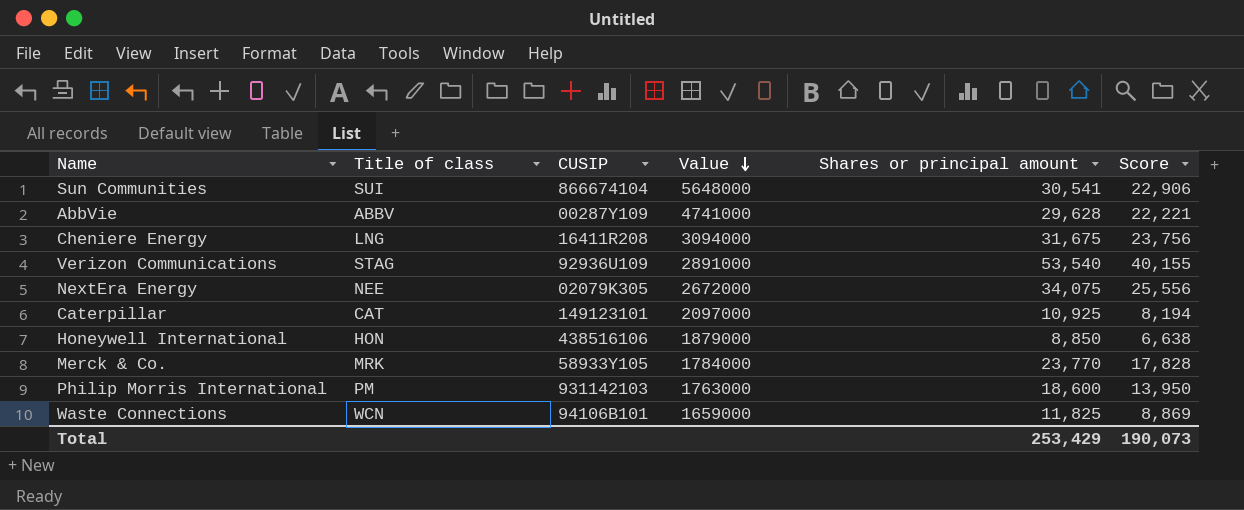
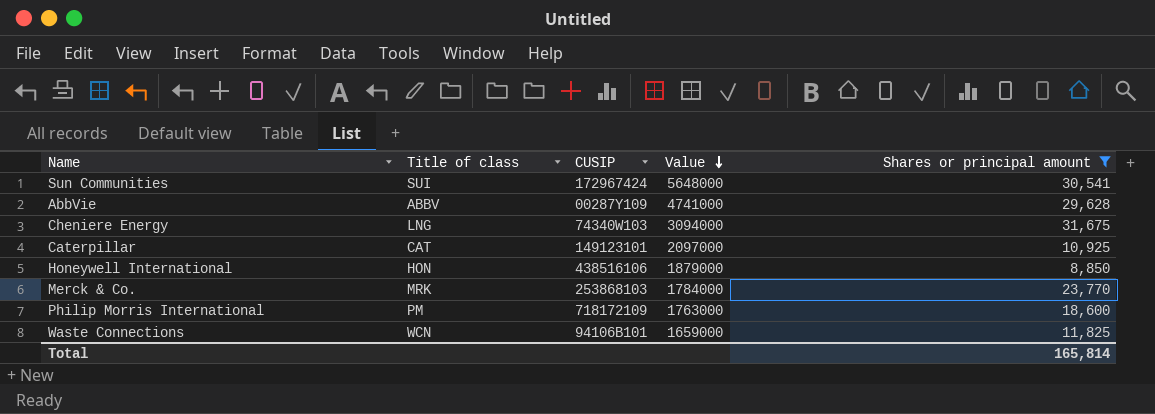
filter: none -> Shares or principal amount <= 31,675
column Score | formula: [Shares or principal amount] * 0.75 -> none
Sun Communities | CUSIP: 866674104 -> 172967424
Cheniere Energy | CUSIP: 16411R208 -> 74340W103
Merck & Co. | CUSIP: 58933Y105 -> 253868103
Philip Morris International | CUSIP: 931142103 -> 718172109
Total | Shares or principal amount: 253,429 -> 165,814

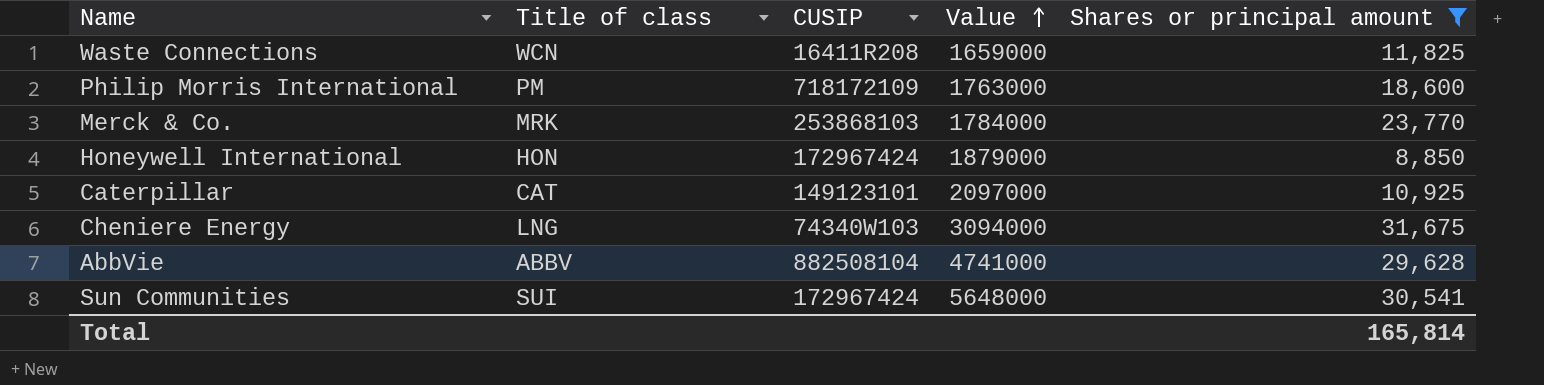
row order: Value descending -> Value ascending
Waste Connections | CUSIP: 94106B101 -> 16411R208
Honeywell International | CUSIP: 438516106 -> 172967424
AbbVie | CUSIP: 00287Y109 -> 882508104

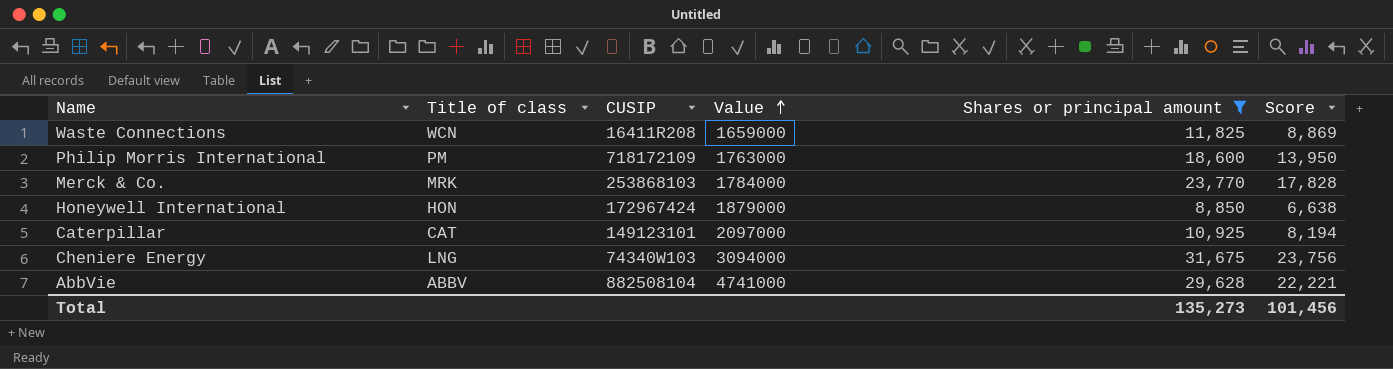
column Score | formula: none -> [Shares or principal amount] * 0.75
row Sun Communities: SUI | 172967424 | 5648000 | 30,541 -> none
Total | Shares or principal amount: 165,814 -> 135,273

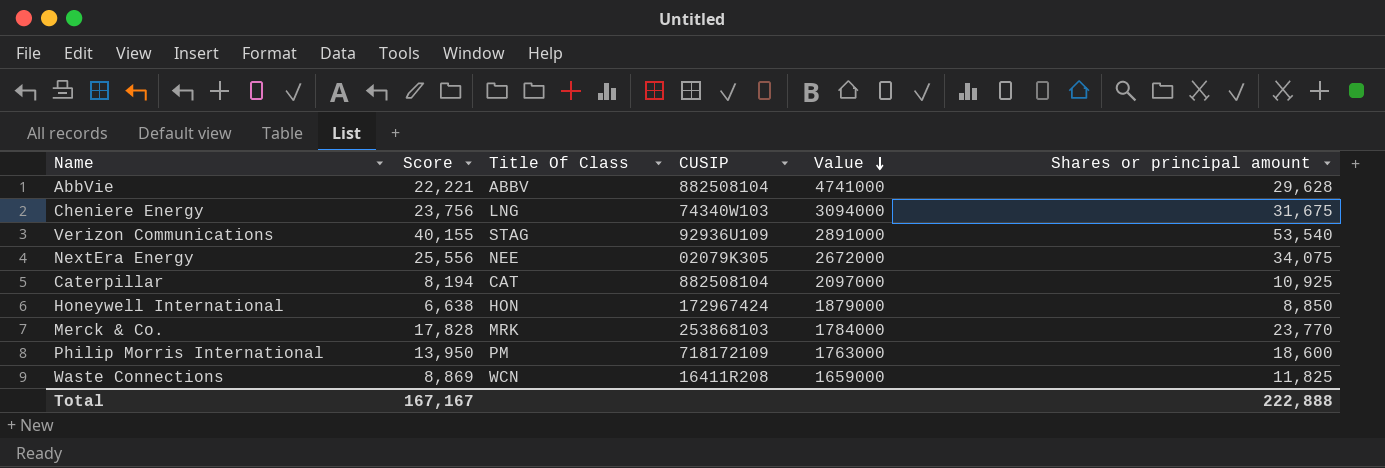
filter: Shares or principal amount <= 31,675 -> none
row order: Value ascending -> Value descending
column Score | position: 6 -> 2
column name: Title of class -> Title Of Class
Caterpillar | CUSIP: 149123101 -> 882508104
Total | Score: 101,456 -> 167,167
Total | Shares or principal amount: 135,273 -> 222,888

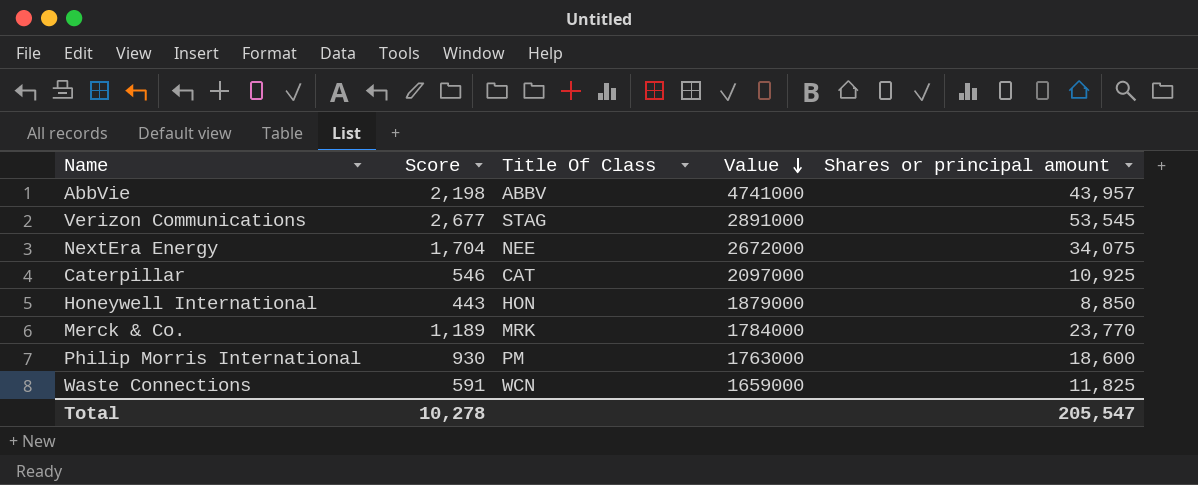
column CUSIP | position: 4 -> none
column Score | formula: [Shares or principal amount] * 0.75 -> [Shares or principal amount] * 0.05
row Cheniere Energy: 23,756 | LNG | 74340W103 | 3094000 | 31,675 -> none
AbbVie | Shares or principal amount: 29,628 -> 43,957
Verizon Communications | Shares or principal amount: 53,540 -> 53,545
Total | Score: 167,167 -> 10,278
Total | Shares or principal amount: 222,888 -> 205,547

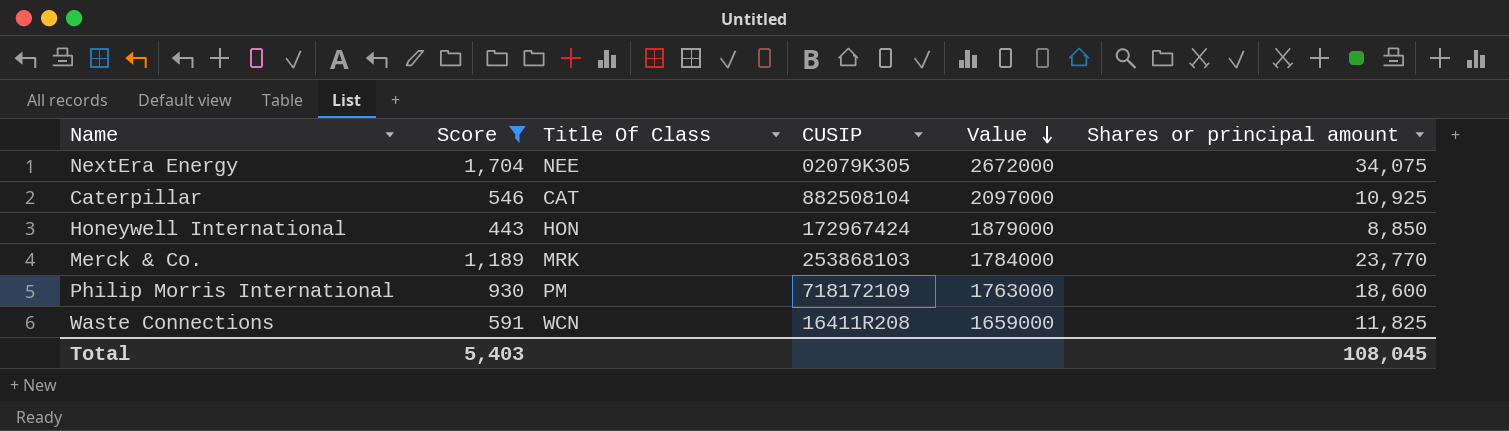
filter: none -> Score <= 1,704
column CUSIP | position: none -> 4
Total | Score: 10,278 -> 5,403
Total | Shares or principal amount: 205,547 -> 108,045

